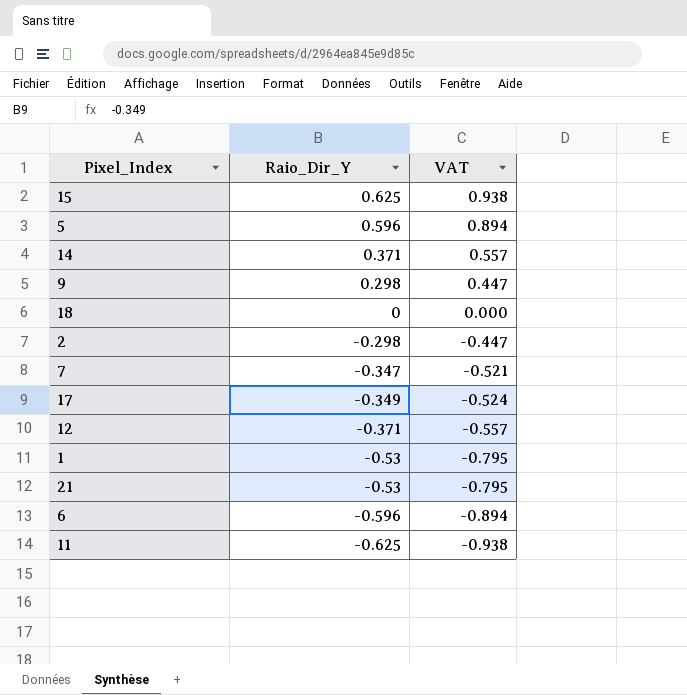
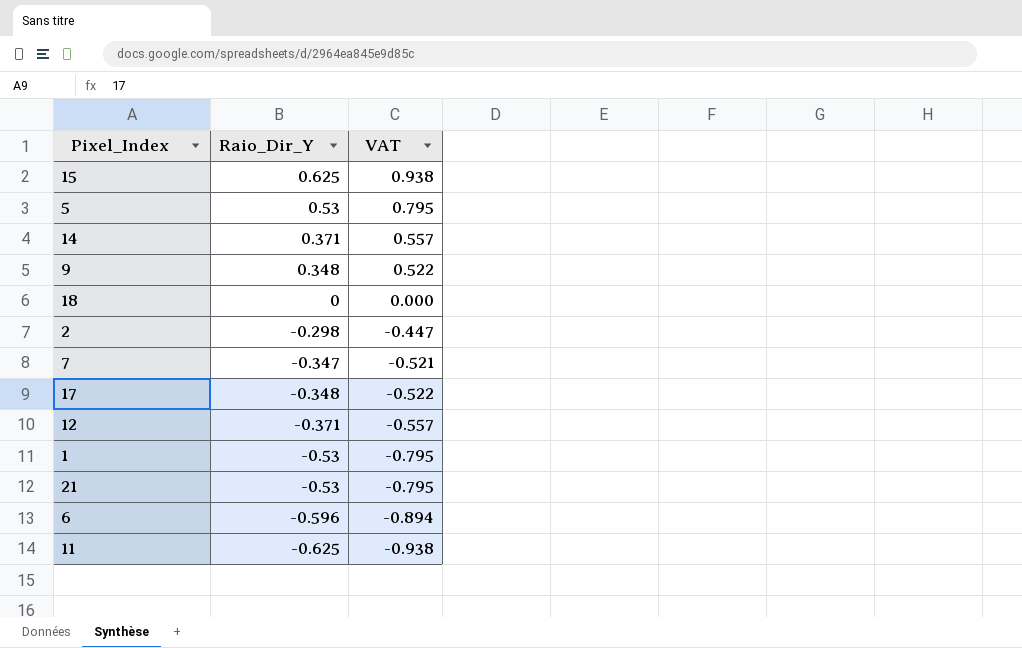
5 | Raio_Dir_Y: 0.596 -> 0.53
5 | VAT: 0.894 -> 0.795
9 | Raio_Dir_Y: 0.298 -> 0.348
9 | VAT: 0.447 -> 0.522
17 | Raio_Dir_Y: -0.349 -> -0.348
17 | VAT: -0.524 -> -0.522

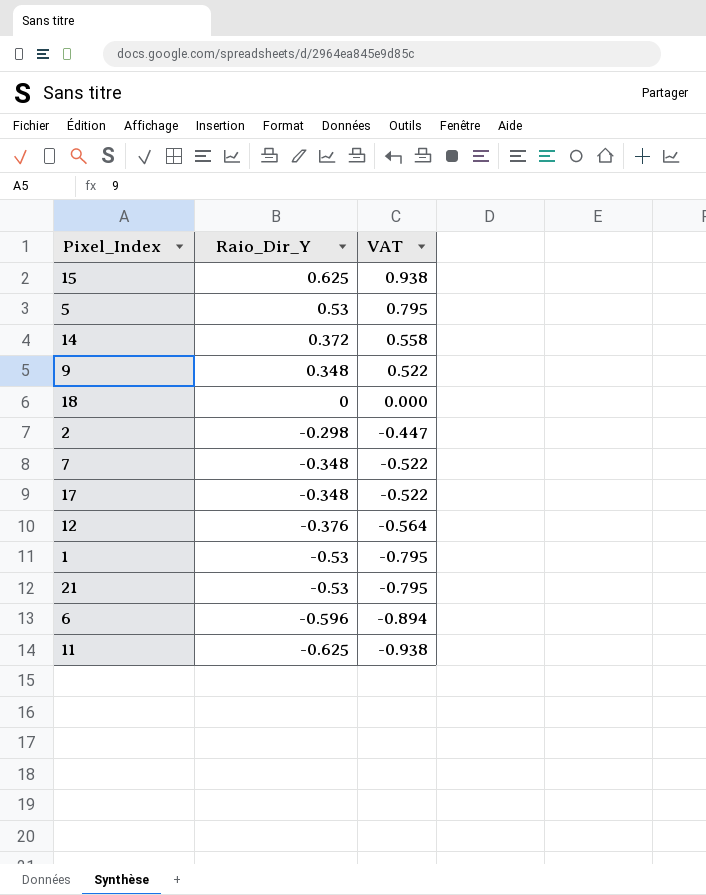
14 | Raio_Dir_Y: 0.371 -> 0.372
14 | VAT: 0.557 -> 0.558
7 | Raio_Dir_Y: -0.347 -> -0.348
7 | VAT: -0.521 -> -0.522
12 | Raio_Dir_Y: -0.371 -> -0.376
12 | VAT: -0.557 -> -0.564

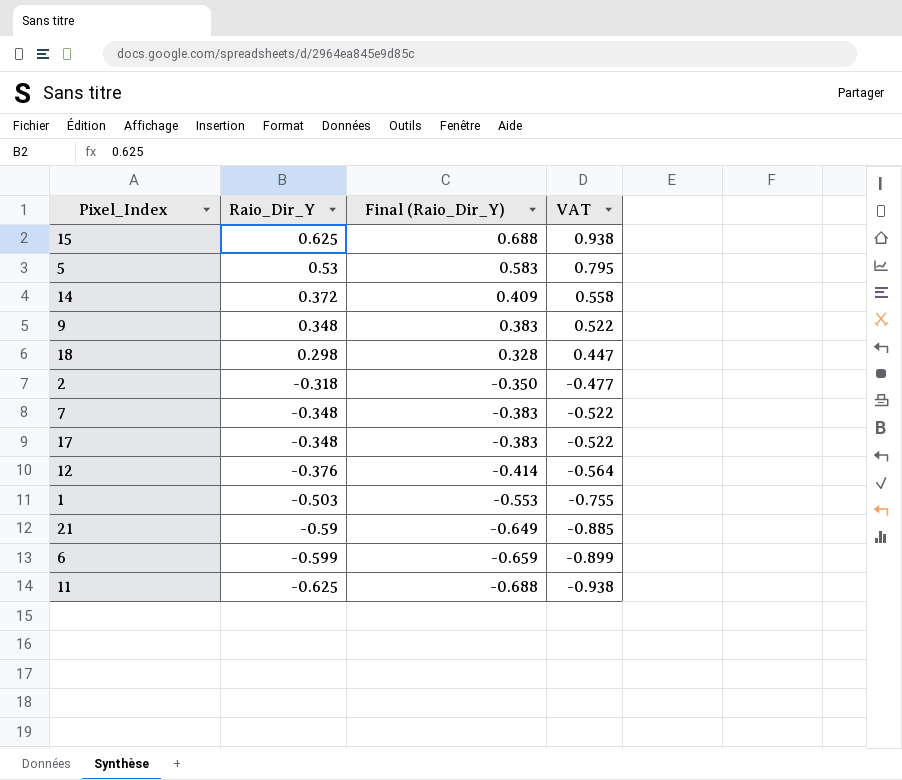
column Final (Raio_Dir_Y) | formula: none -> [Raio_Dir_Y] * 1.1
18 | Raio_Dir_Y: 0 -> 0.298
18 | VAT: 0.000 -> 0.447
2 | Raio_Dir_Y: -0.298 -> -0.318
2 | VAT: -0.447 -> -0.477
1 | Raio_Dir_Y: -0.53 -> -0.503
1 | VAT: -0.795 -> -0.755
21 | Raio_Dir_Y: -0.53 -> -0.59
21 | VAT: -0.795 -> -0.885
6 | Raio_Dir_Y: -0.596 -> -0.599
6 | VAT: -0.894 -> -0.899

